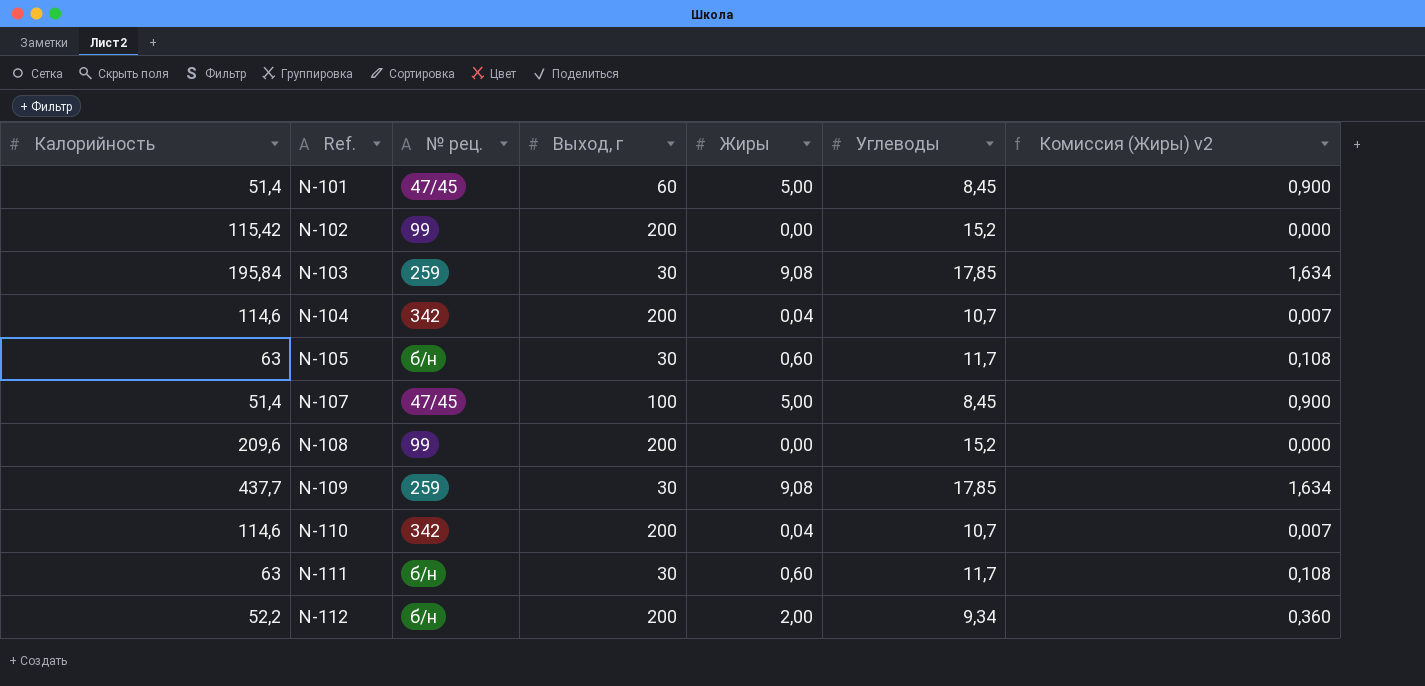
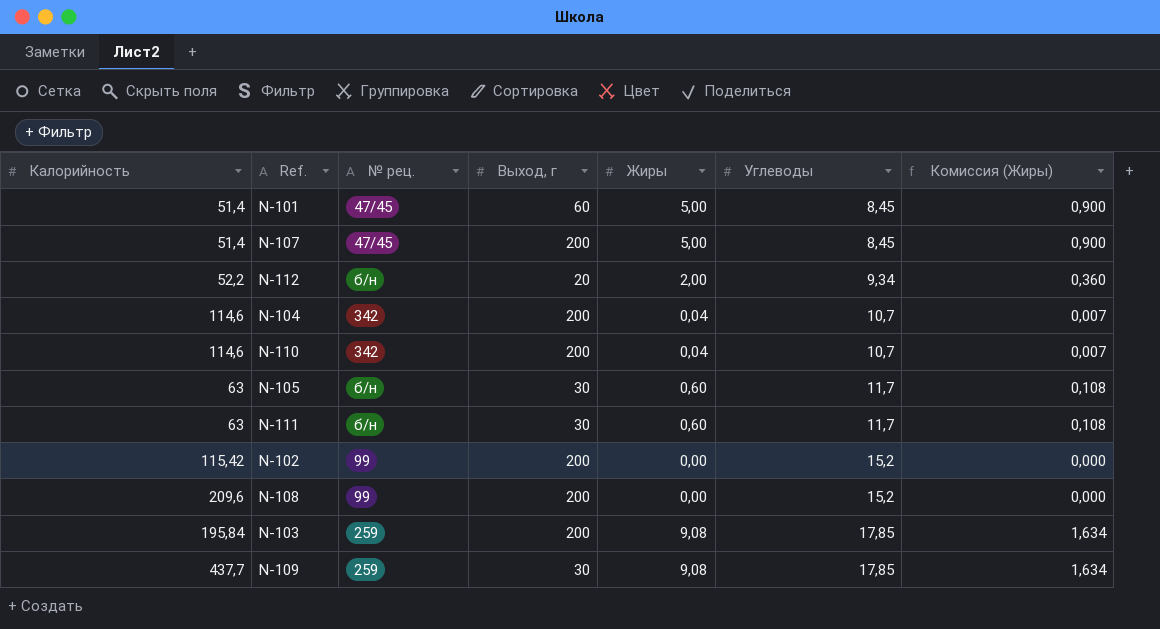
row order: Ref. ascending -> Углеводы ascending
column name: Комиссия (Жиры) v2 -> Комиссия (Жиры)
N-107 | Выход, г: 100 -> 200
N-112 | Выход, г: 200 -> 20
N-103 | Выход, г: 30 -> 200

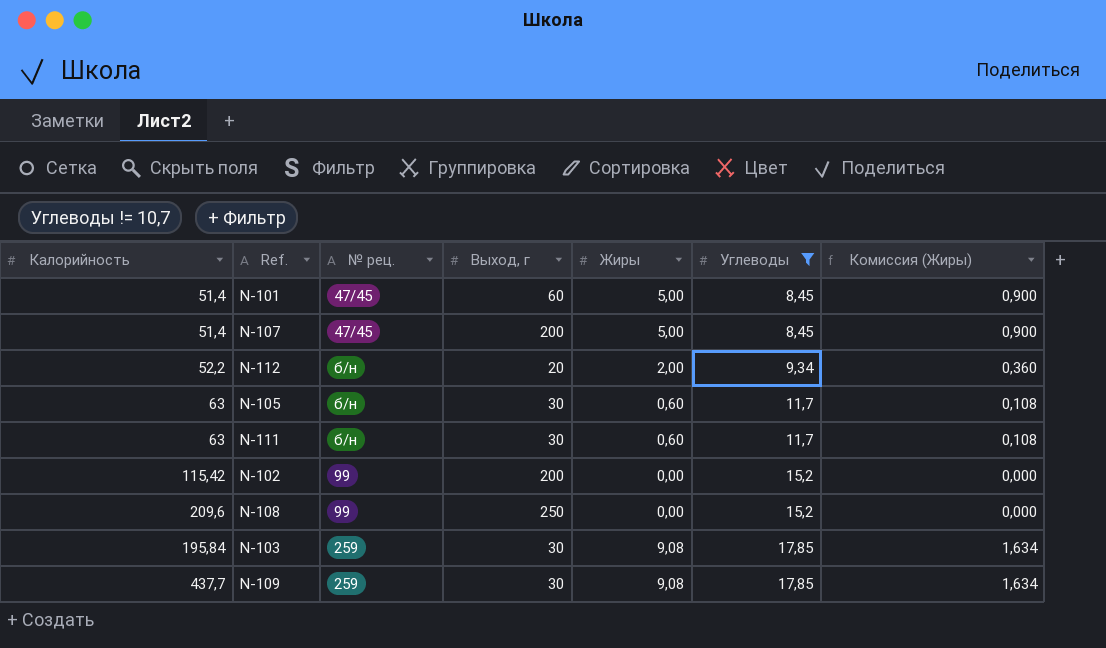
filter: none -> Углеводы != 10,7
N-108 | Выход, г: 200 -> 250
N-103 | Выход, г: 200 -> 30

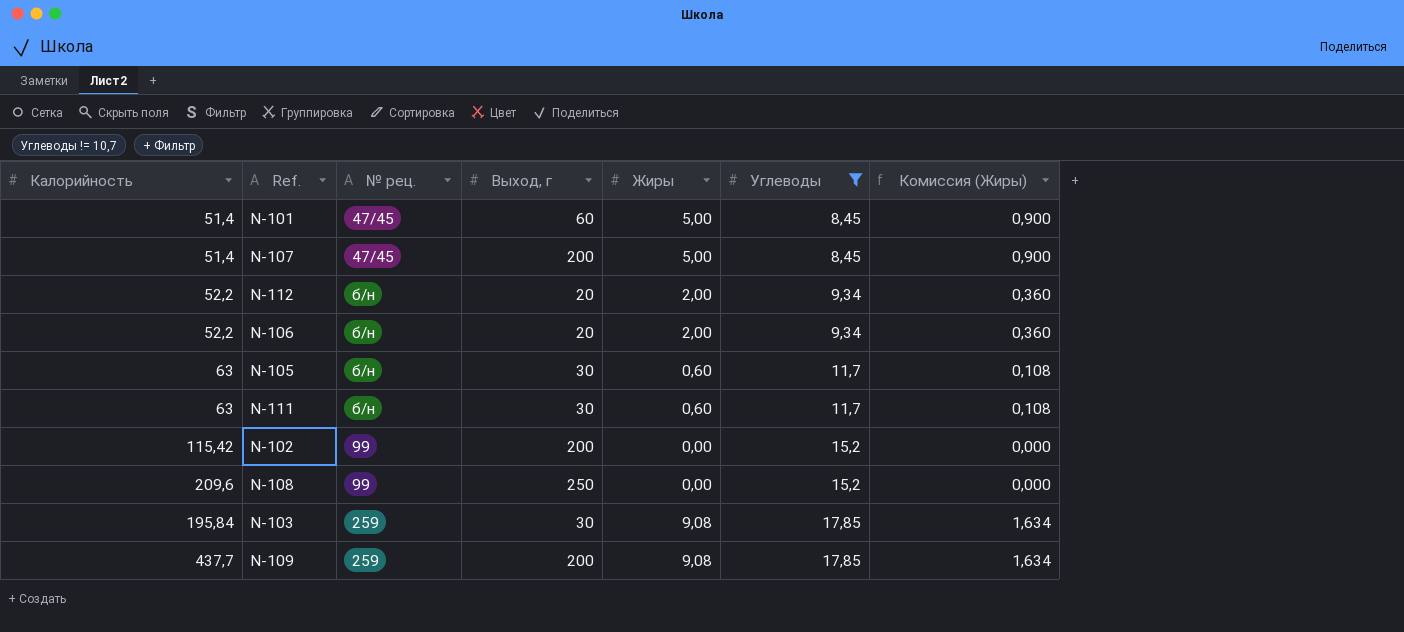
row N-106: none -> 52,2 | б/н | 20 | 2,00 | 9,34 | 0,360
N-109 | Выход, г: 30 -> 200

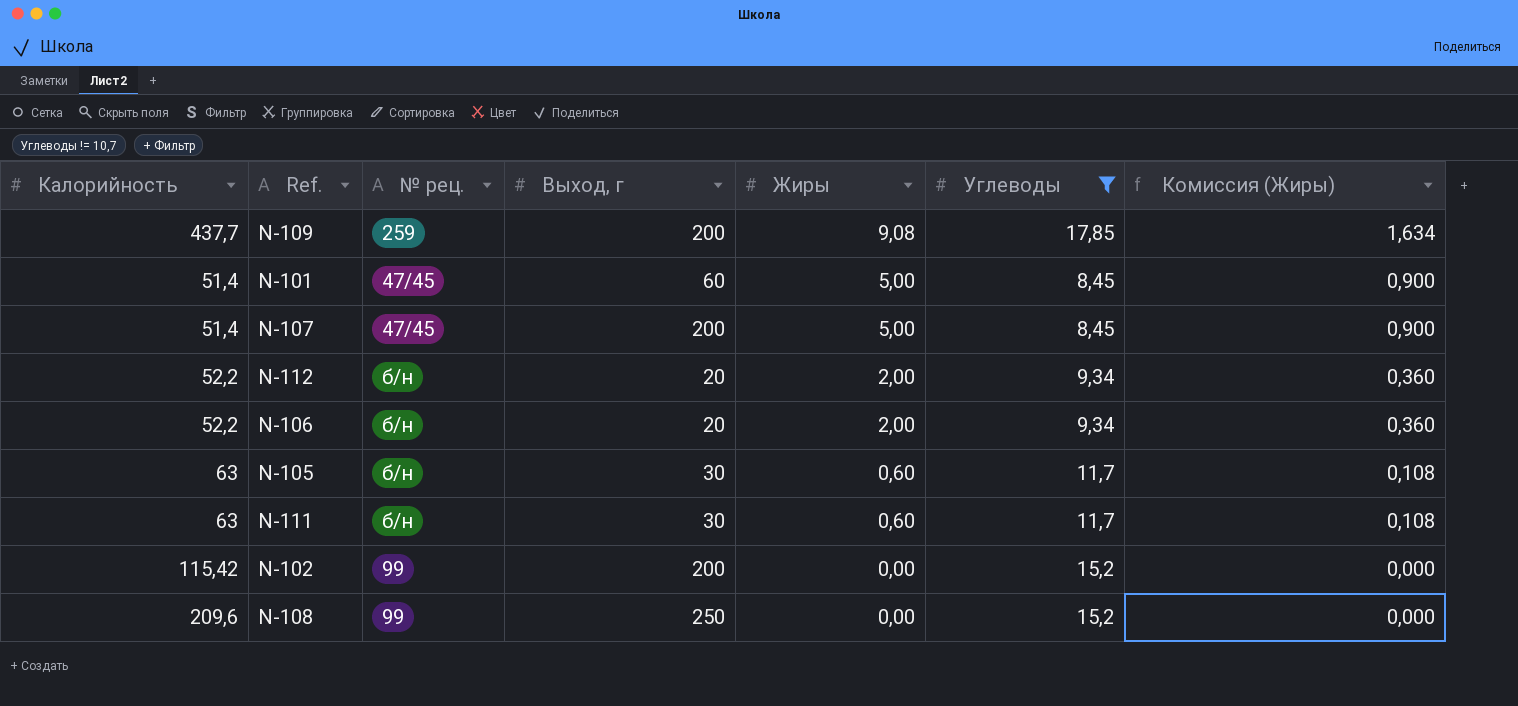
row order: Углеводы ascending -> Жиры descending
row N-103: 195,84 | 259 | 30 | 9,08 | 17,85 | 1,634 -> none

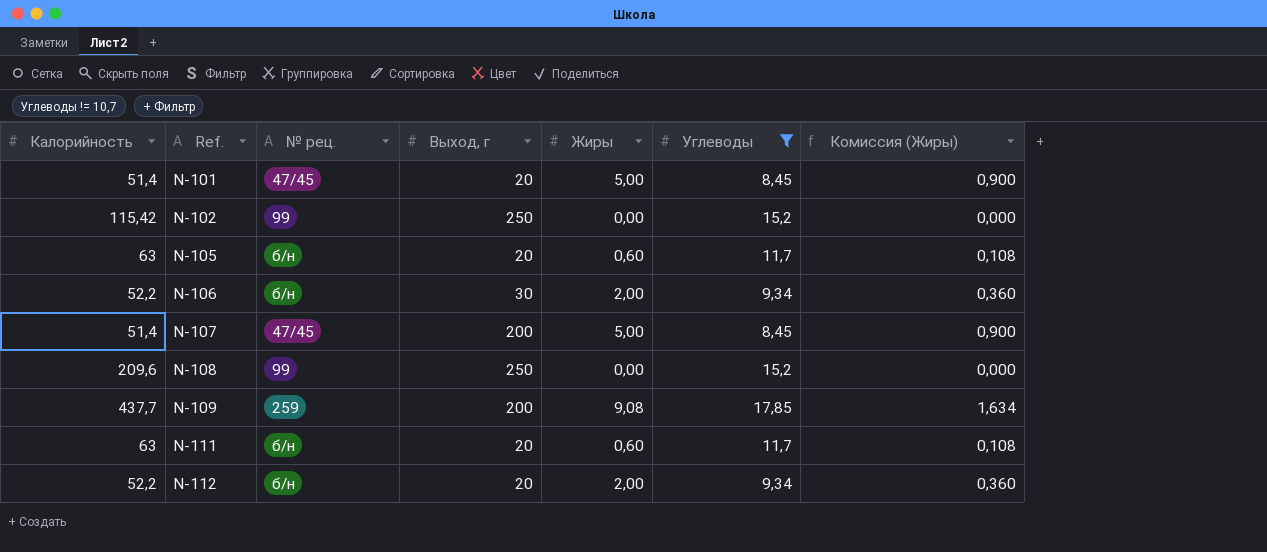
row order: Жиры descending -> Ref. ascending
N-101 | Выход, г: 60 -> 20
N-102 | Выход, г: 200 -> 250
N-105 | Выход, г: 30 -> 20
N-106 | Выход, г: 20 -> 30
N-111 | Выход, г: 30 -> 20

